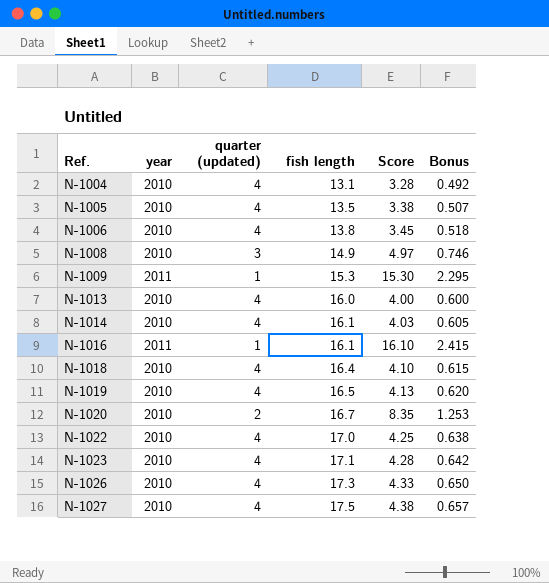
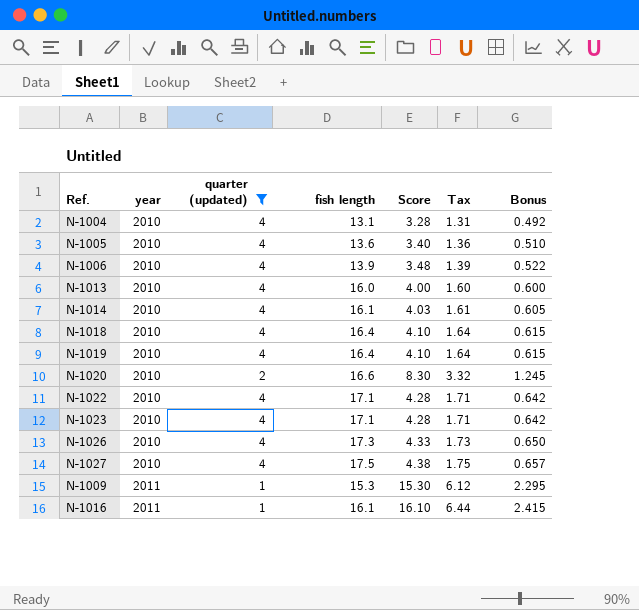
filter: none -> quarter (updated) != 3
row order: Ref. ascending -> year ascending
column Tax | formula: none -> [Score] * 0.4
N-1005 | fish length: 13.5 -> 13.6
N-1005 | Score: 3.38 -> 3.40
N-1005 | Bonus: 0.507 -> 0.510
N-1006 | fish length: 13.8 -> 13.9
N-1006 | Score: 3.45 -> 3.48
N-1006 | Bonus: 0.518 -> 0.522
N-1019 | fish length: 16.5 -> 16.4
N-1019 | Score: 4.13 -> 4.10
N-1019 | Bonus: 0.620 -> 0.615
N-1020 | fish length: 16.7 -> 16.6
N-1020 | Score: 8.35 -> 8.30
N-1020 | Bonus: 1.253 -> 1.245
N-1022 | fish length: 17.0 -> 17.1
N-1022 | Score: 4.25 -> 4.28
N-1022 | Bonus: 0.638 -> 0.642

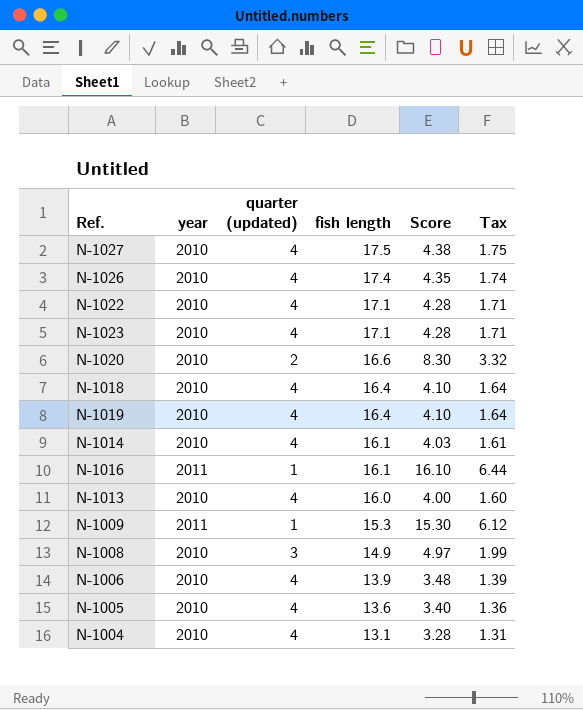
filter: quarter (updated) != 3 -> none
row order: year ascending -> fish length descending
column Bonus | formula: [Score] * 0.15 -> none
N-1026 | fish length: 17.3 -> 17.4
N-1026 | Score: 4.33 -> 4.35
N-1026 | Tax: 1.73 -> 1.74

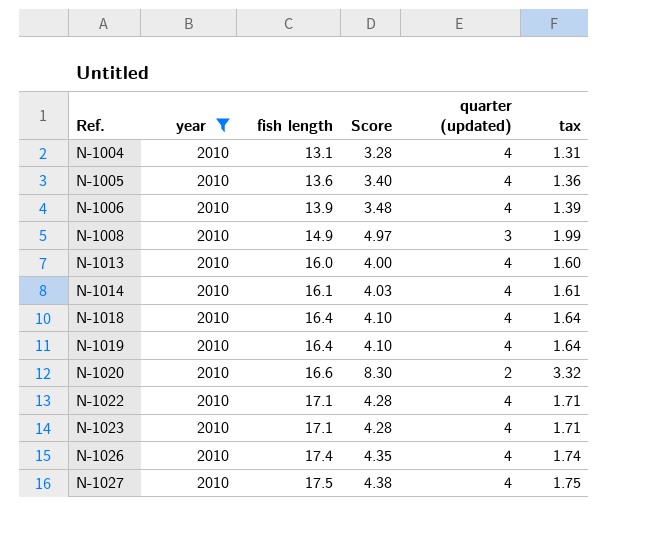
filter: none -> year = 2010
row order: fish length descending -> Ref. ascending
column quarter (updated) | position: 3 -> 5
column name: Tax -> tax

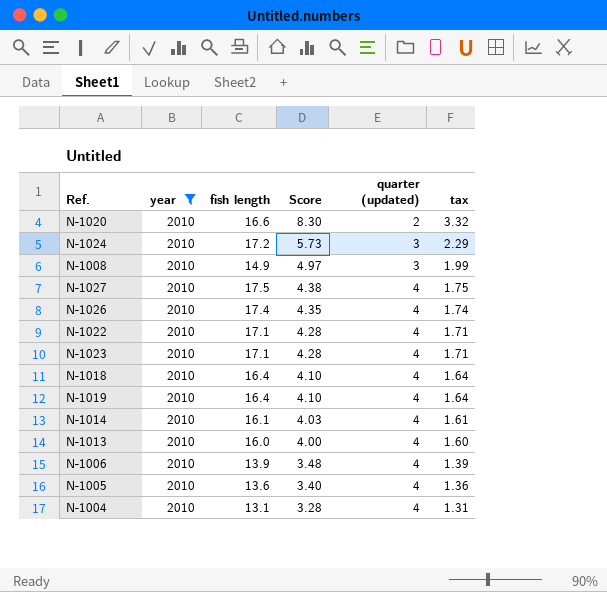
row order: Ref. ascending -> Score descending
row N-1024: none -> 2010 | 17.2 | 5.73 | 3 | 2.29

